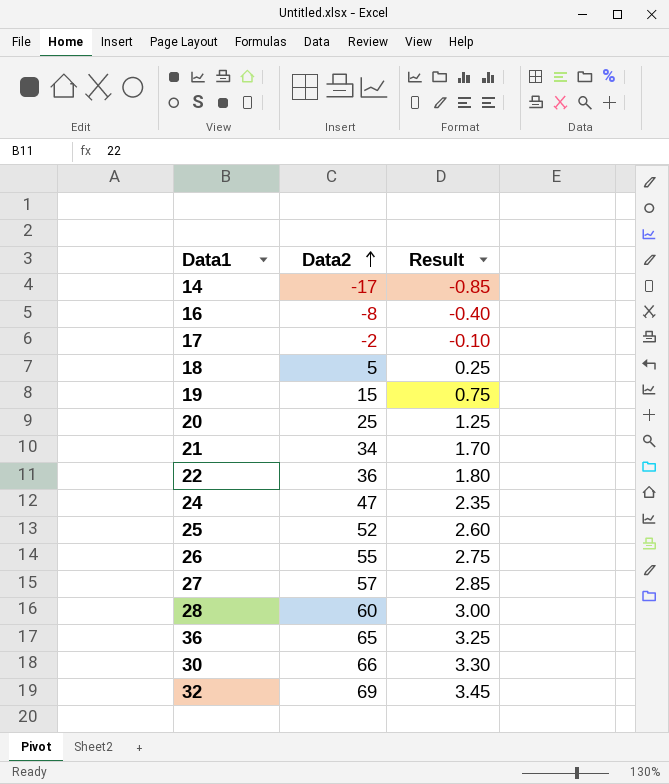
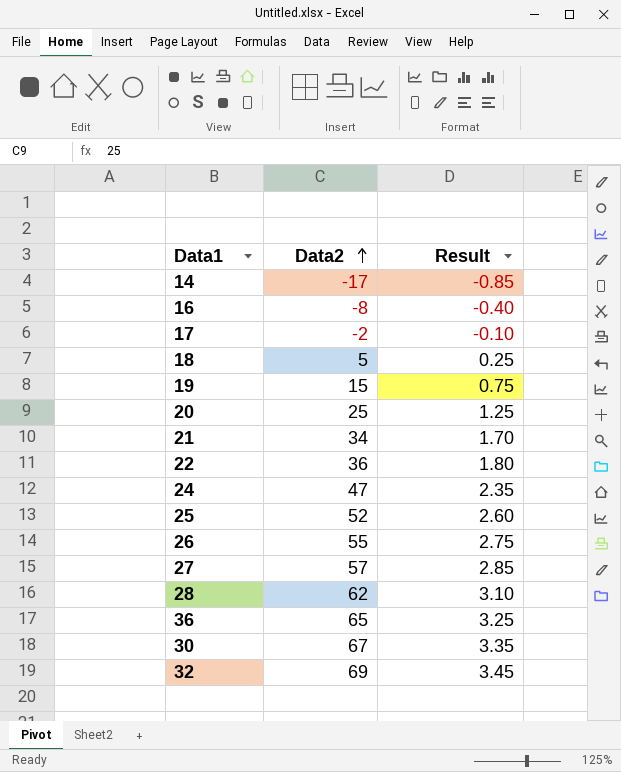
28 | Data2: 60 -> 62
28 | Result: 3.00 -> 3.10
30 | Data2: 66 -> 67
30 | Result: 3.30 -> 3.35

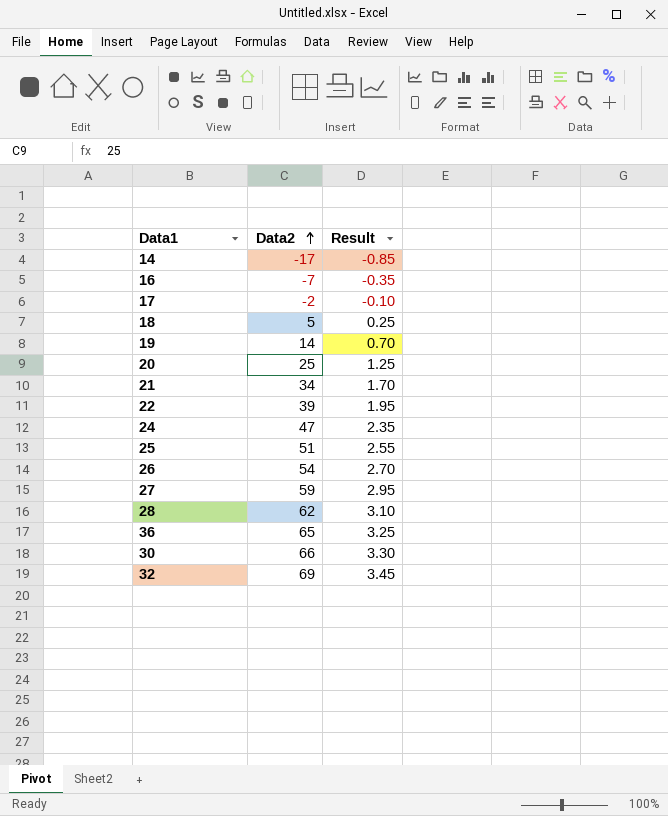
16 | Data2: -8 -> -7
16 | Result: -0.40 -> -0.35
19 | Data2: 15 -> 14
19 | Result: 0.75 -> 0.70
22 | Data2: 36 -> 39
22 | Result: 1.80 -> 1.95
25 | Data2: 52 -> 51
25 | Result: 2.60 -> 2.55
26 | Data2: 55 -> 54
26 | Result: 2.75 -> 2.70
27 | Data2: 57 -> 59
27 | Result: 2.85 -> 2.95
30 | Data2: 67 -> 66
30 | Result: 3.35 -> 3.30

